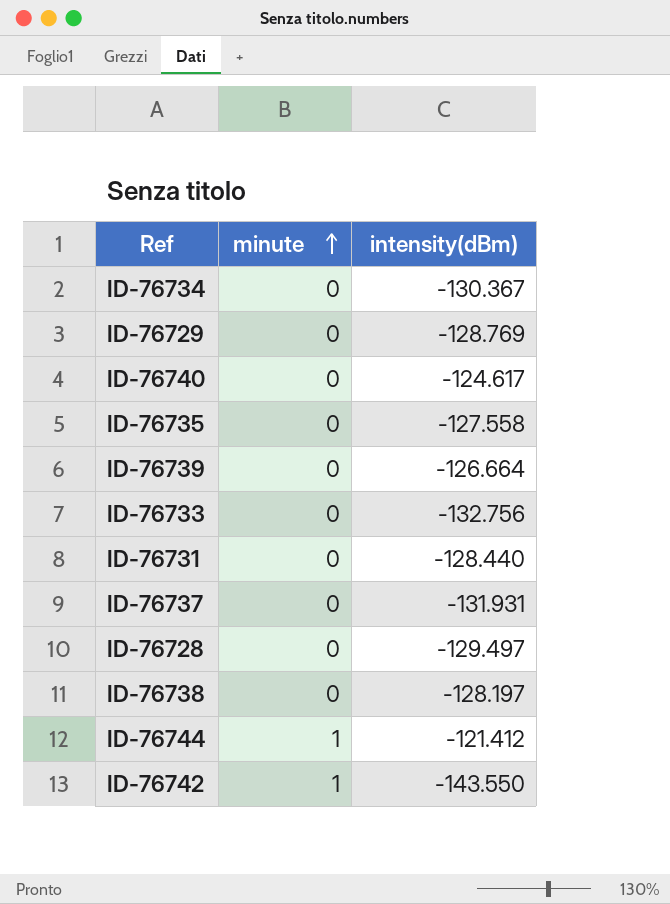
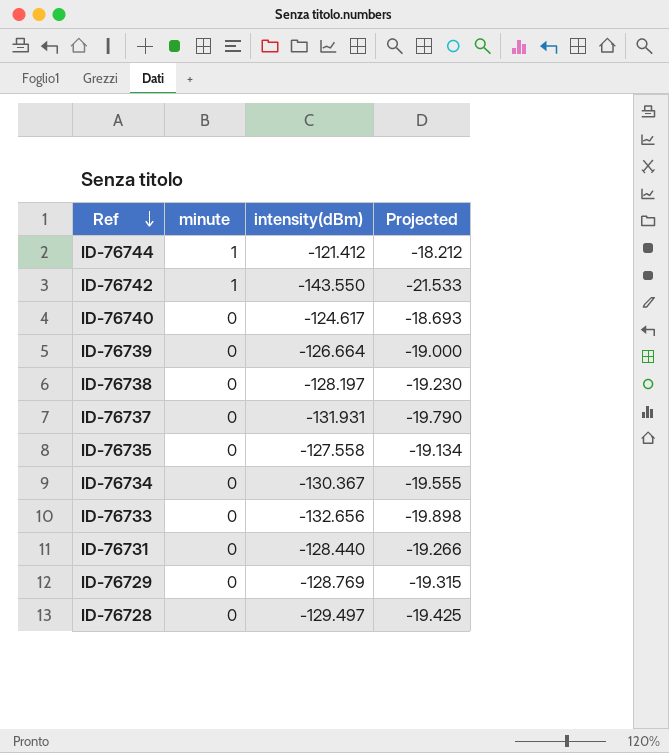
row order: minute ascending -> Ref descending
column Projected | formula: none -> [intensity(dBm)] * 0.15
ID-76733 | intensity(dBm): -132.756 -> -132.656

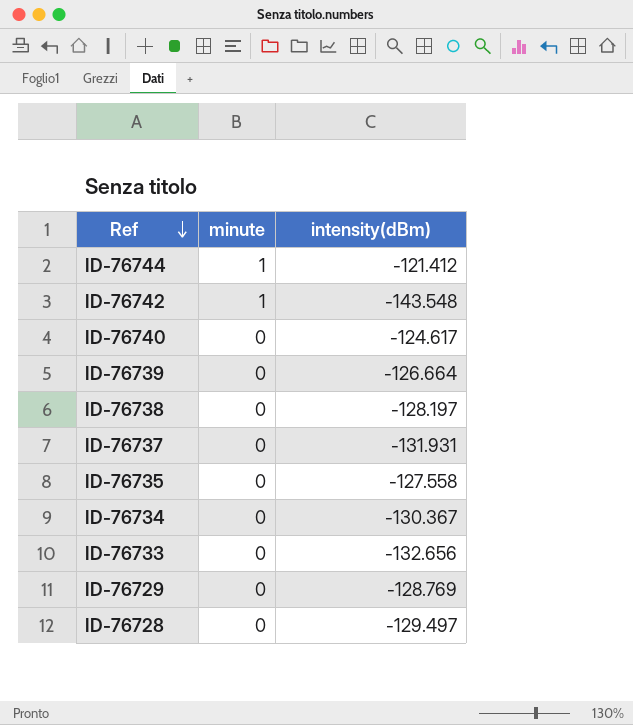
column Projected | formula: [intensity(dBm)] * 0.15 -> none
row ID-76731: 0 | -128.440 | -19.266 -> none
ID-76742 | intensity(dBm): -143.550 -> -143.548

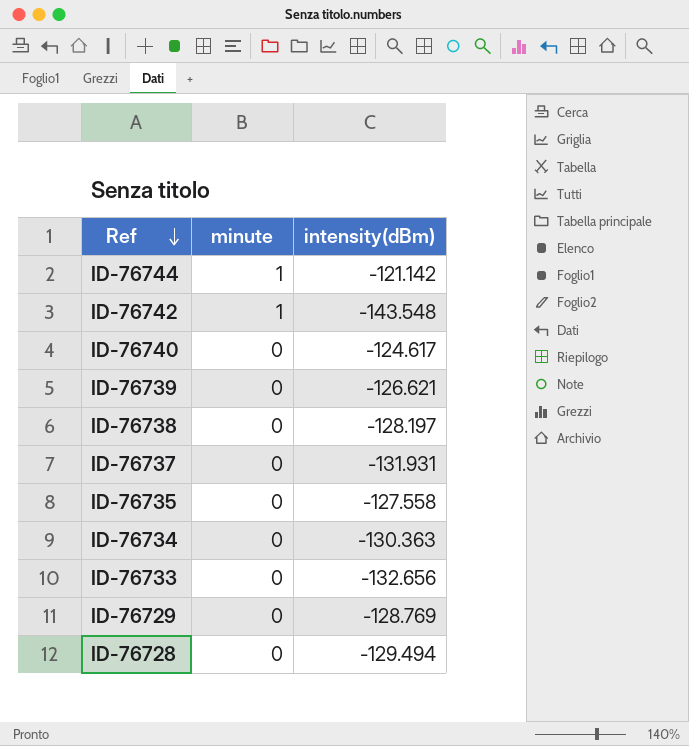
ID-76744 | intensity(dBm): -121.412 -> -121.142
ID-76739 | intensity(dBm): -126.664 -> -126.621
ID-76734 | intensity(dBm): -130.367 -> -130.363
ID-76728 | intensity(dBm): -129.497 -> -129.494

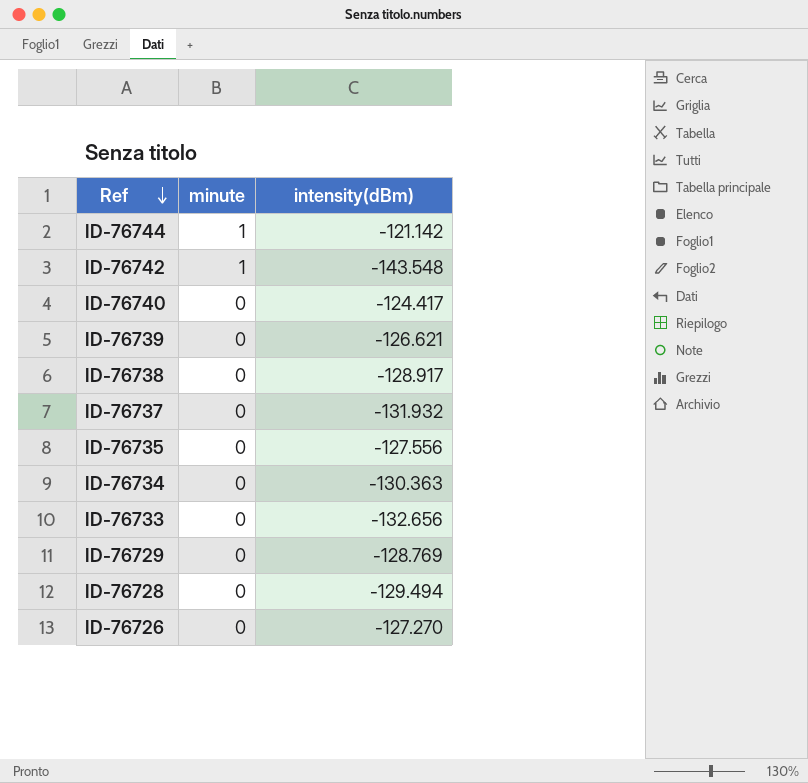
ID-76740 | intensity(dBm): -124.617 -> -124.417
ID-76738 | intensity(dBm): -128.197 -> -128.917
ID-76737 | intensity(dBm): -131.931 -> -131.932
ID-76735 | intensity(dBm): -127.558 -> -127.556
row ID-76726: none -> 0 | -127.270

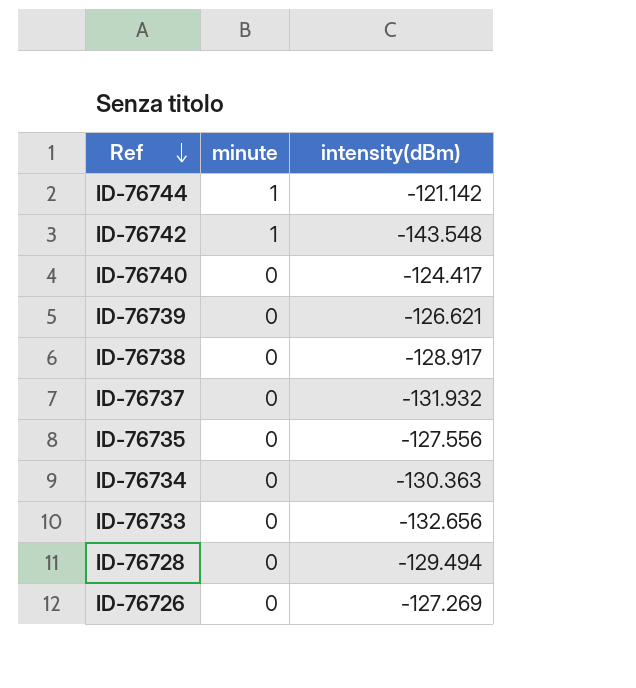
row ID-76729: 0 | -128.769 -> none
ID-76726 | intensity(dBm): -127.270 -> -127.269

